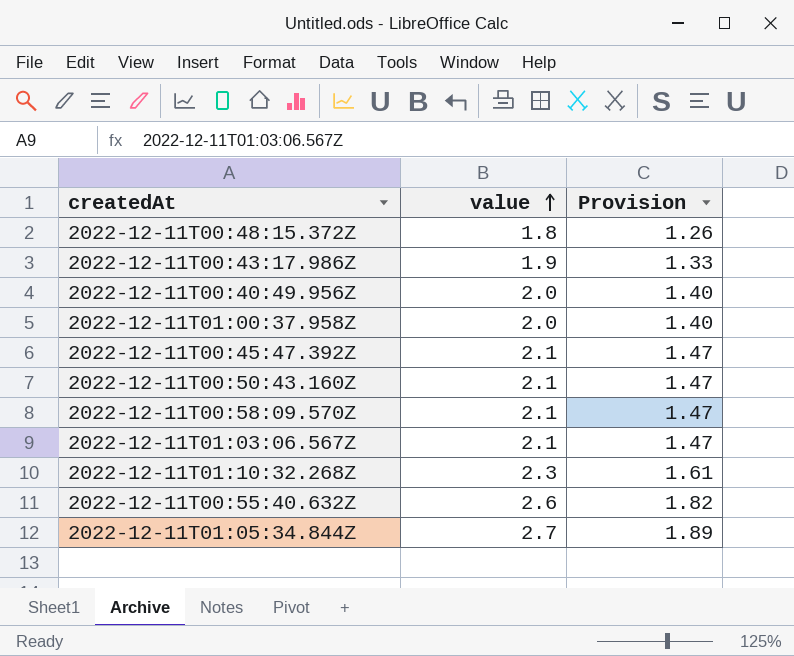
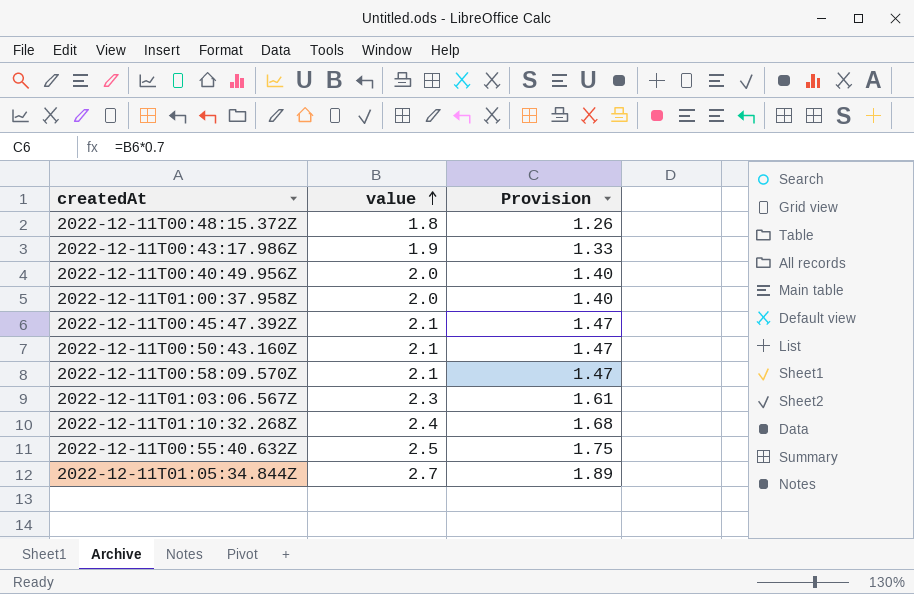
2022-12-11T01:03:06.567Z | value: 2.1 -> 2.3
2022-12-11T01:03:06.567Z | Provision: 1.47 -> 1.61
2022-12-11T01:10:32.268Z | value: 2.3 -> 2.4
2022-12-11T01:10:32.268Z | Provision: 1.61 -> 1.68
2022-12-11T00:55:40.632Z | value: 2.6 -> 2.5
2022-12-11T00:55:40.632Z | Provision: 1.82 -> 1.75

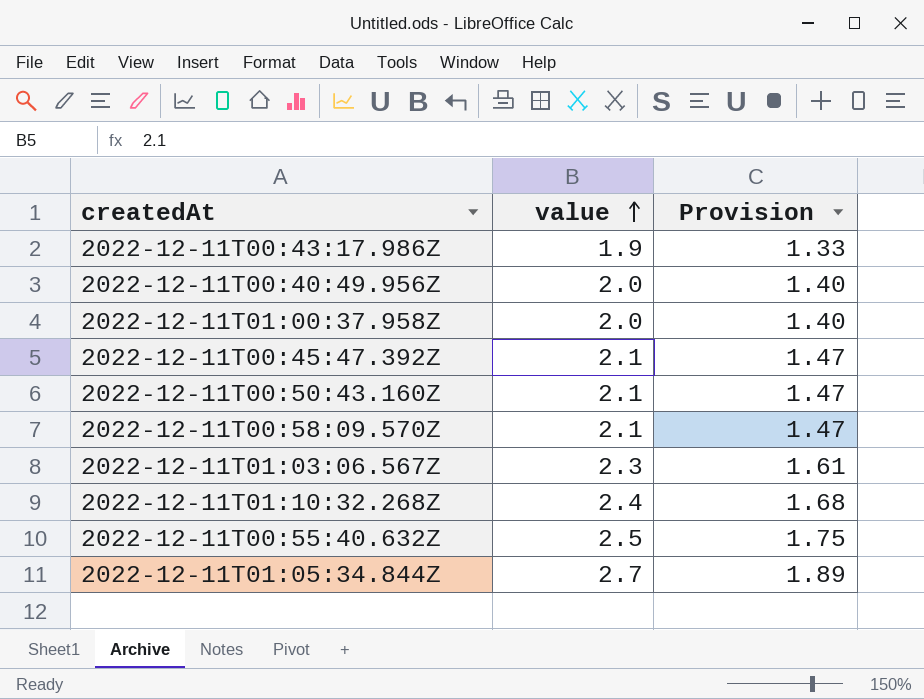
row 2022-12-11T00:48:15.372Z: 1.8 | 1.26 -> none

